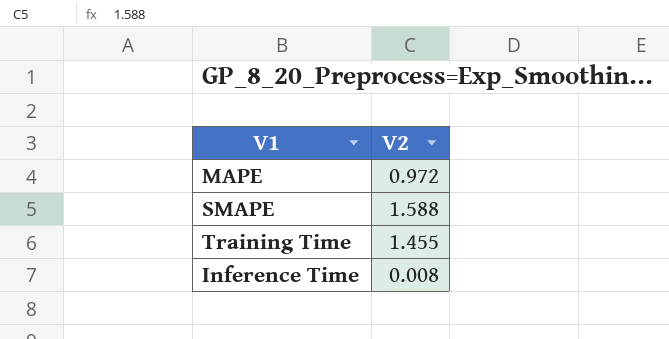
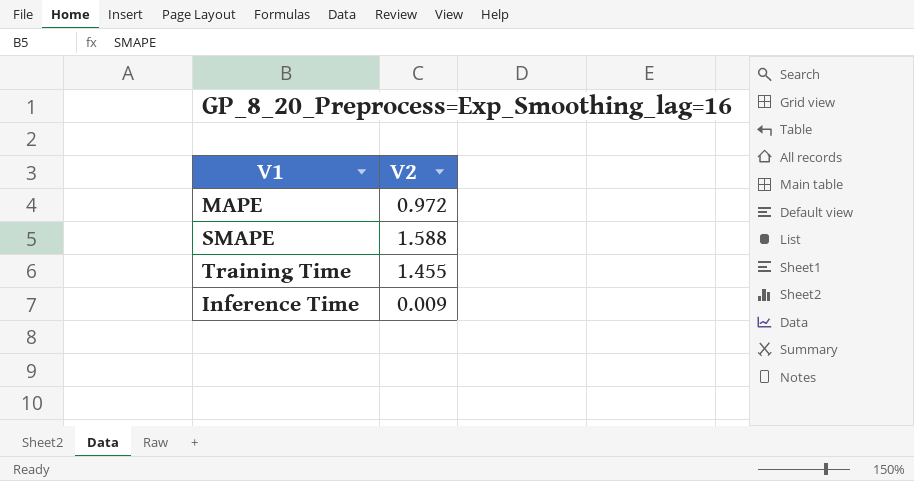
Inference Time | V2: 0.008 -> 0.009

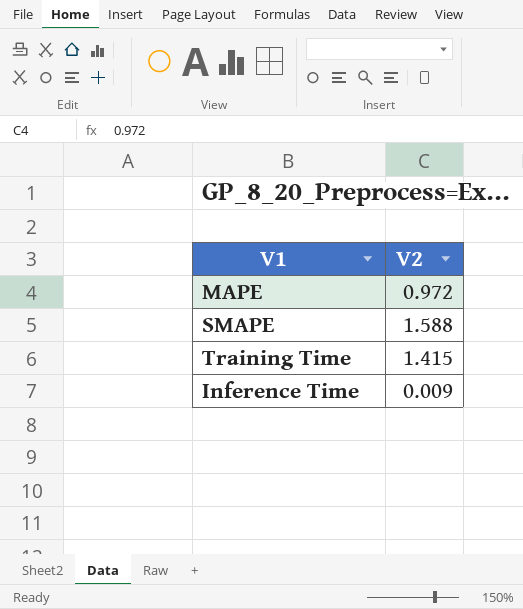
Training Time | V2: 1.455 -> 1.415

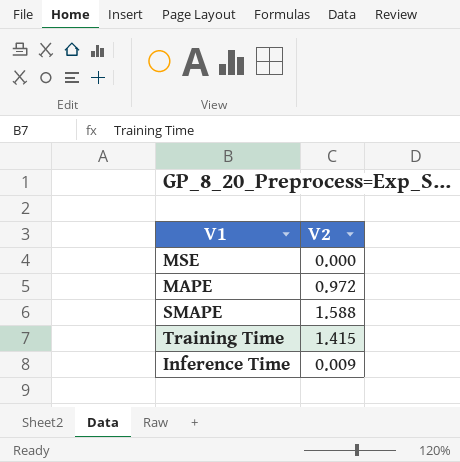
row MSE: none -> 0.000

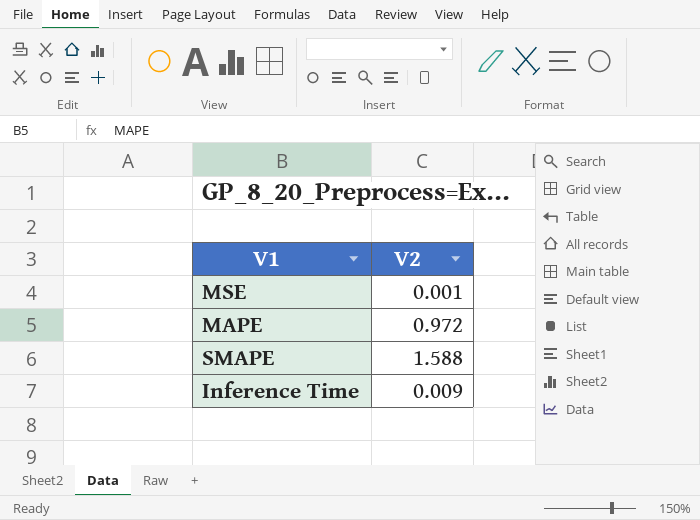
row Training Time: 1.415 -> none
MSE | V2: 0.000 -> 0.001

